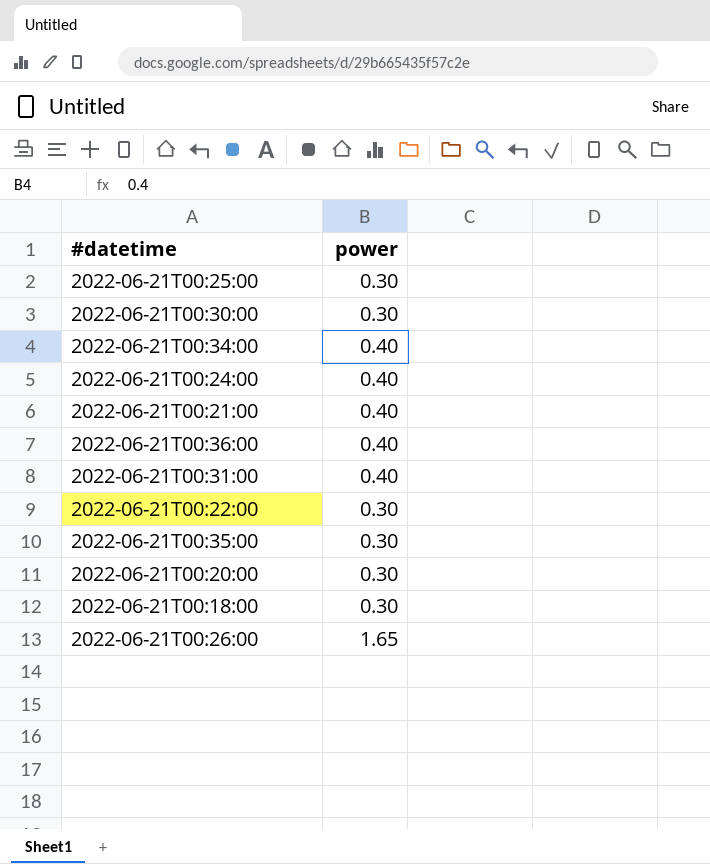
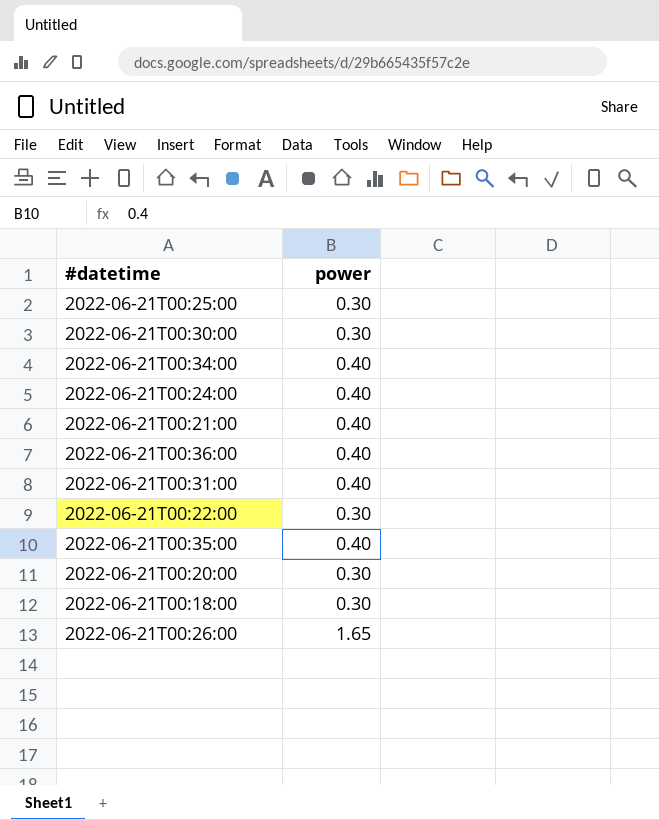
2022-06-21T00:35:00 | power: 0.30 -> 0.40

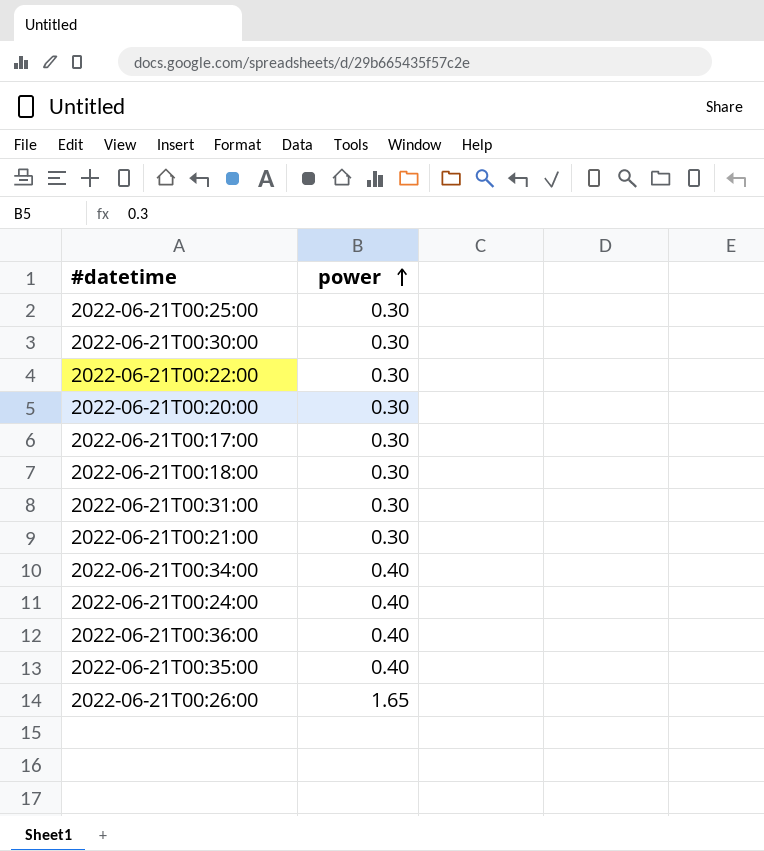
row order: none -> power ascending
row 2022-06-21T00:17:00: none -> 0.30
2022-06-21T00:31:00 | power: 0.40 -> 0.30
2022-06-21T00:21:00 | power: 0.40 -> 0.30

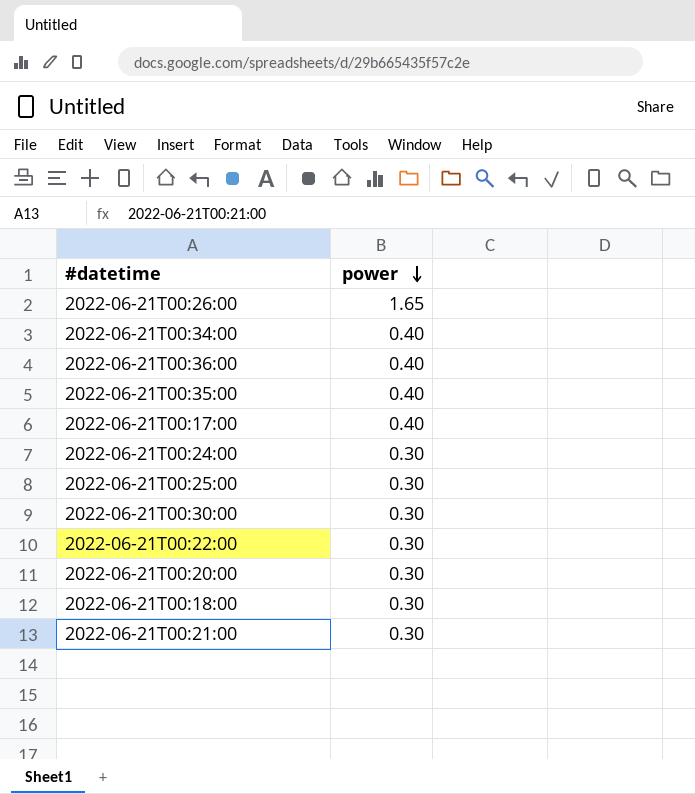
row order: power ascending -> power descending
row 2022-06-21T00:31:00: 0.30 -> none
2022-06-21T00:17:00 | power: 0.30 -> 0.40
2022-06-21T00:24:00 | power: 0.40 -> 0.30

